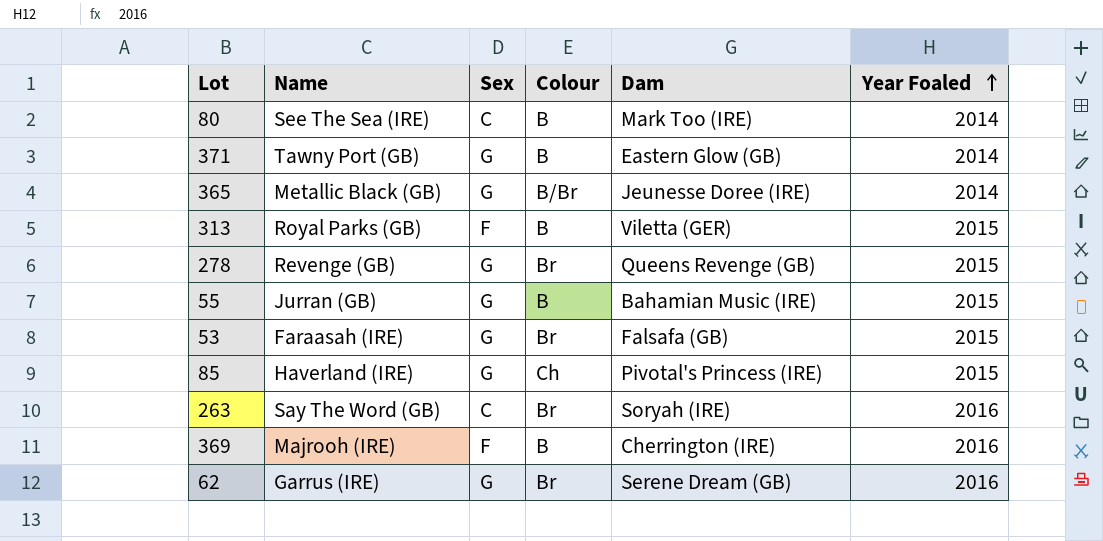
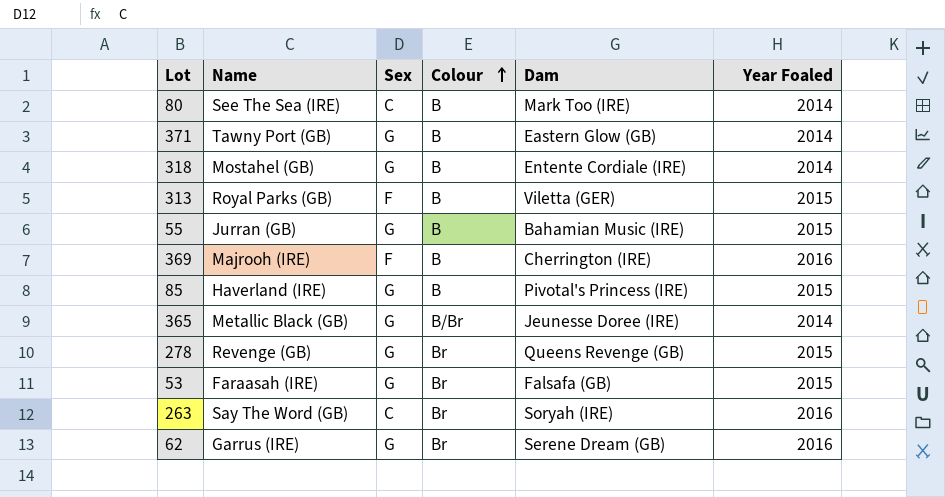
row order: Year Foaled ascending -> Colour ascending
row 318: none -> Mostahel (GB) | G | B | Entente Cordiale (IRE) | 2014
85 | Colour: Ch -> B

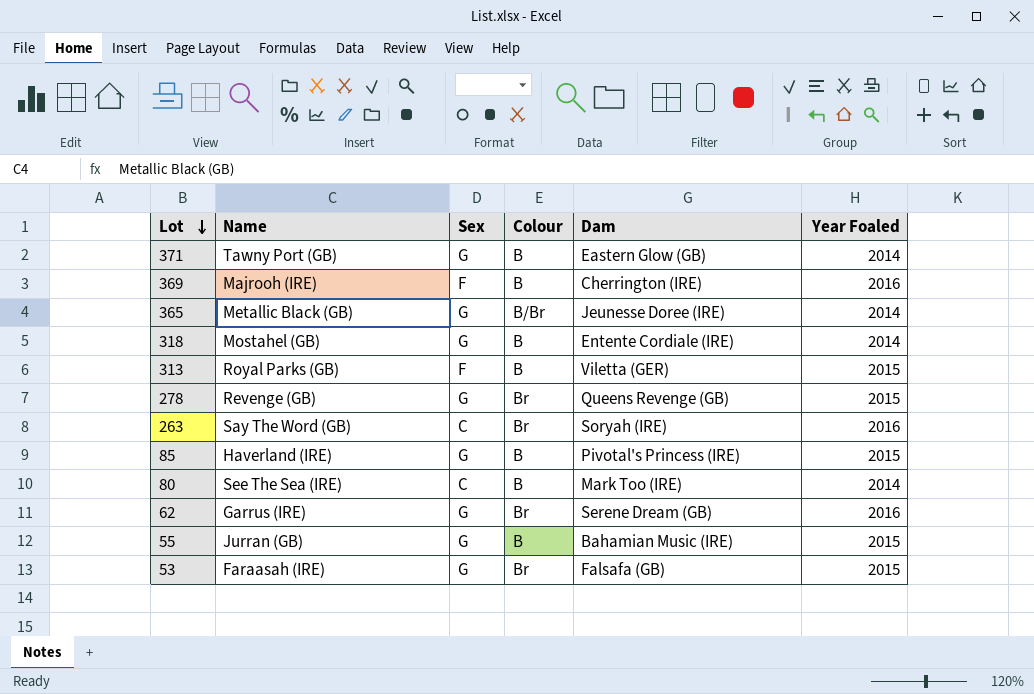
row order: Colour ascending -> Lot descending

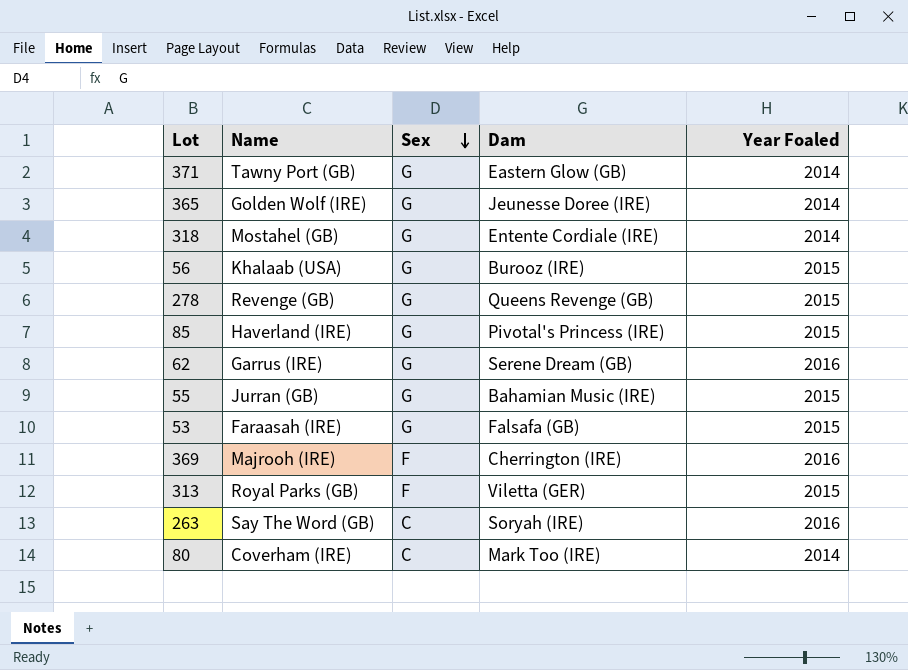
row order: Lot descending -> Sex descending
column Colour | position: 4 -> none
365 | Name: Metallic Black (GB) -> Golden Wolf (IRE)
row 56: none -> Khalaab (USA) | G | Burooz (IRE) | 2015
80 | Name: See The Sea (IRE) -> Coverham (IRE)

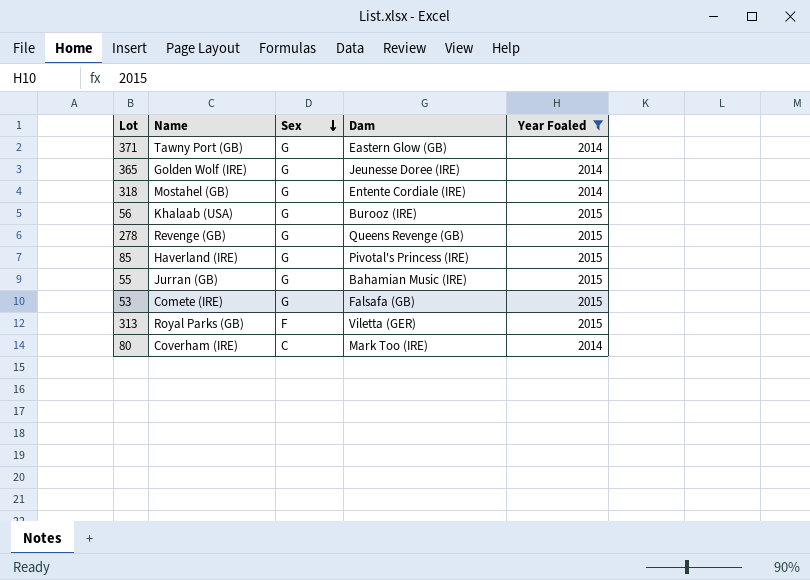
filter: none -> Year Foaled != 2016
53 | Name: Faraasah (IRE) -> Comete (IRE)

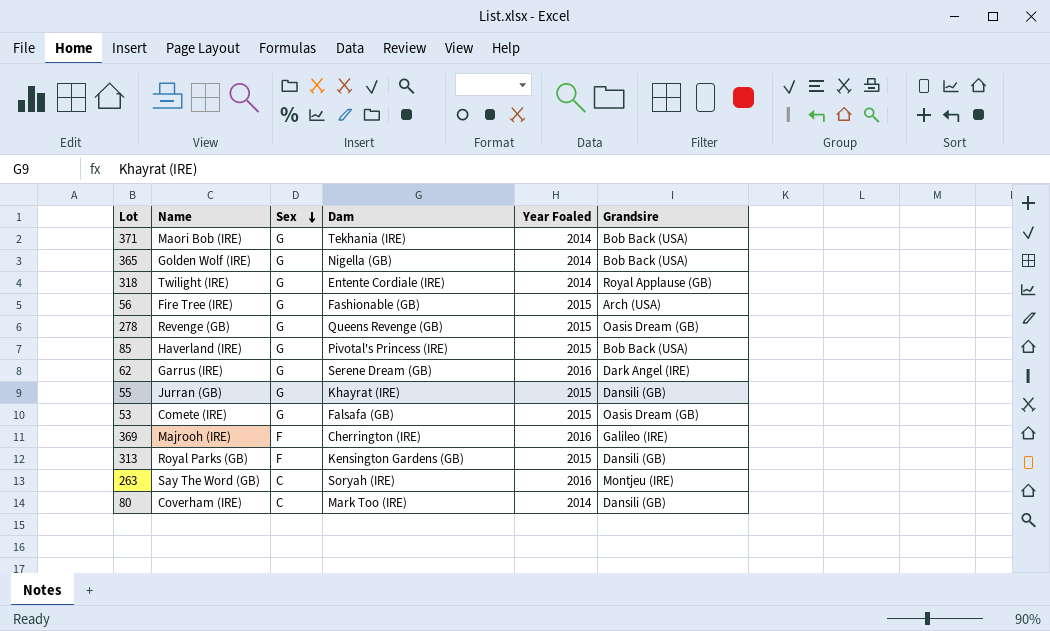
filter: Year Foaled != 2016 -> none
column Grandsire | position: none -> 6
371 | Name: Tawny Port (GB) -> Maori Bob (IRE)
371 | Dam: Eastern Glow (GB) -> Tekhania (IRE)
365 | Dam: Jeunesse Doree (IRE) -> Nigella (GB)
318 | Name: Mostahel (GB) -> Twilight (IRE)
56 | Name: Khalaab (USA) -> Fire Tree (IRE)
56 | Dam: Burooz (IRE) -> Fashionable (GB)
55 | Dam: Bahamian Music (IRE) -> Khayrat (IRE)
313 | Dam: Viletta (GER) -> Kensington Gardens (GB)

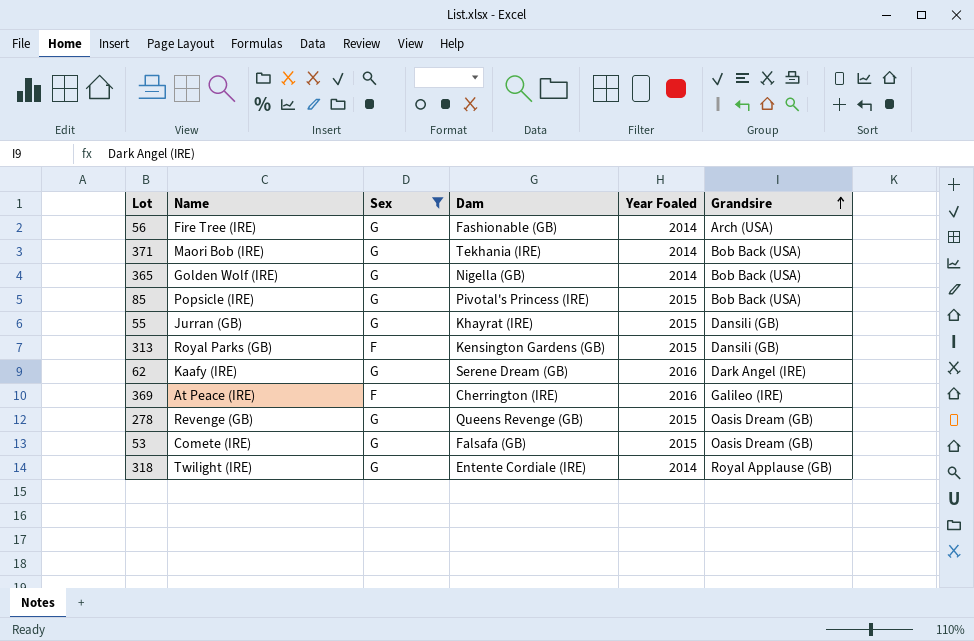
filter: none -> Sex != C
row order: Sex descending -> Grandsire ascending
56 | Year Foaled: 2015 -> 2014
85 | Name: Haverland (IRE) -> Popsicle (IRE)
62 | Name: Garrus (IRE) -> Kaafy (IRE)
369 | Name: Majrooh (IRE) -> At Peace (IRE)

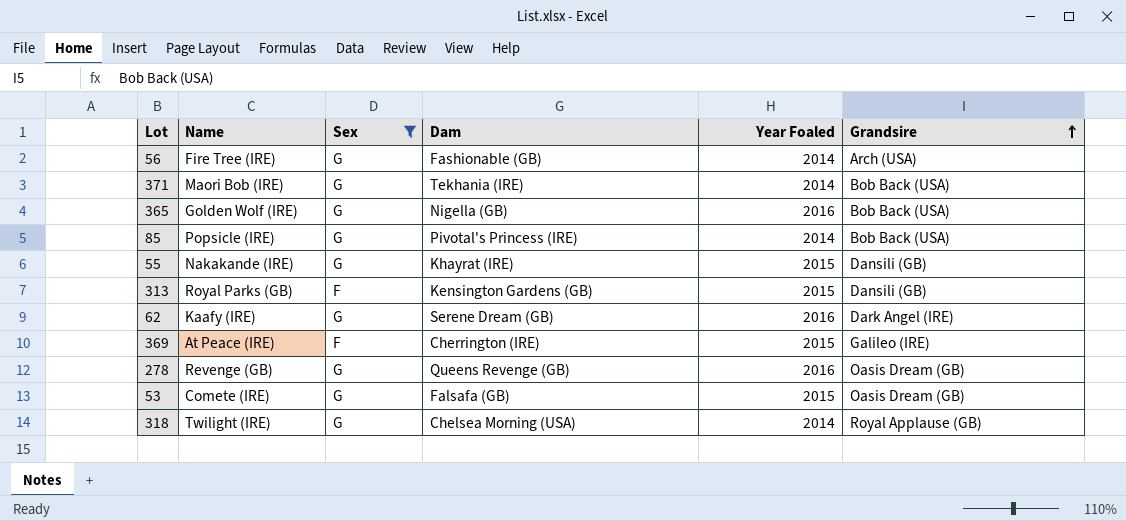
365 | Year Foaled: 2014 -> 2016
85 | Year Foaled: 2015 -> 2014
55 | Name: Jurran (GB) -> Nakakande (IRE)
369 | Year Foaled: 2016 -> 2015
278 | Year Foaled: 2015 -> 2016
318 | Dam: Entente Cordiale (IRE) -> Chelsea Morning (USA)

